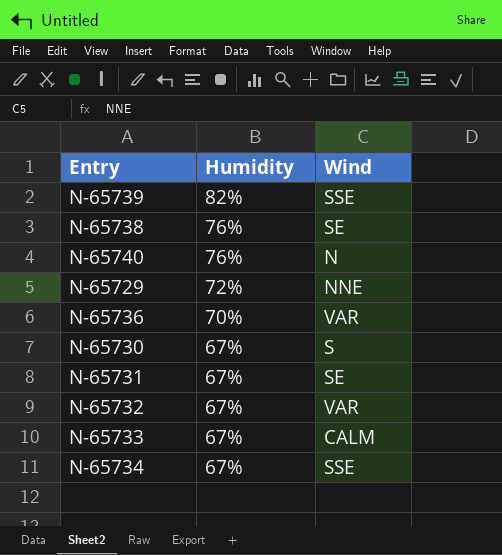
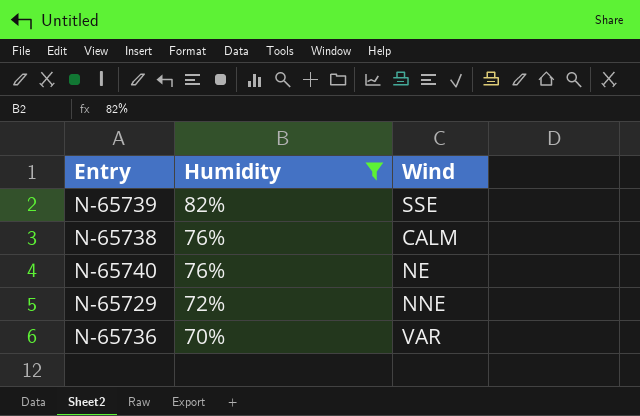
filter: none -> Humidity != 67%
N-65738 | Wind: SE -> CALM
N-65740 | Wind: N -> NE

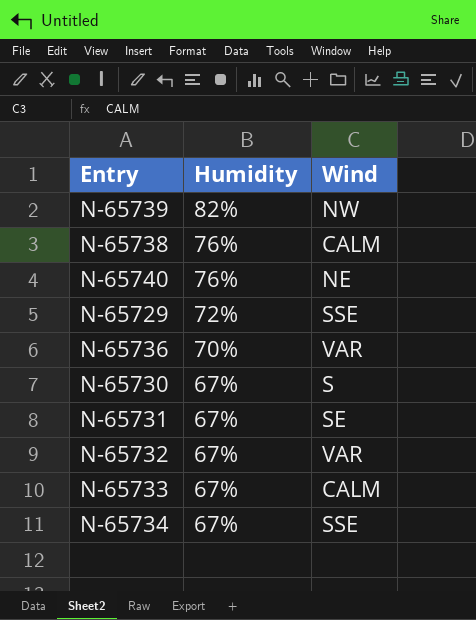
filter: Humidity != 67% -> none
N-65739 | Wind: SSE -> NW
N-65729 | Wind: NNE -> SSE

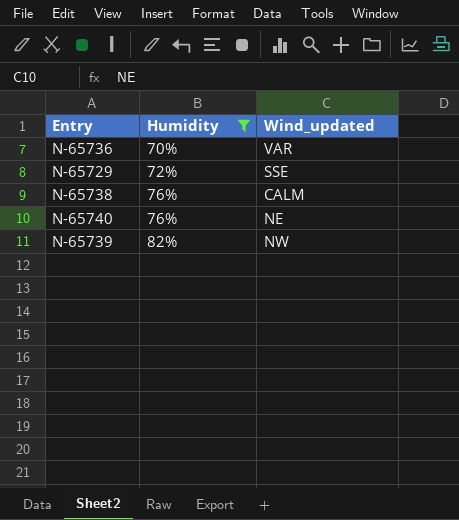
filter: none -> Humidity != 67%
row order: Humidity descending -> Humidity ascending
column name: Wind -> Wind_updated

